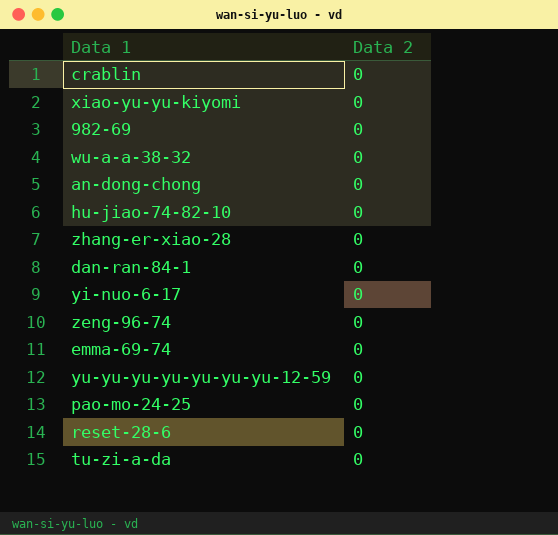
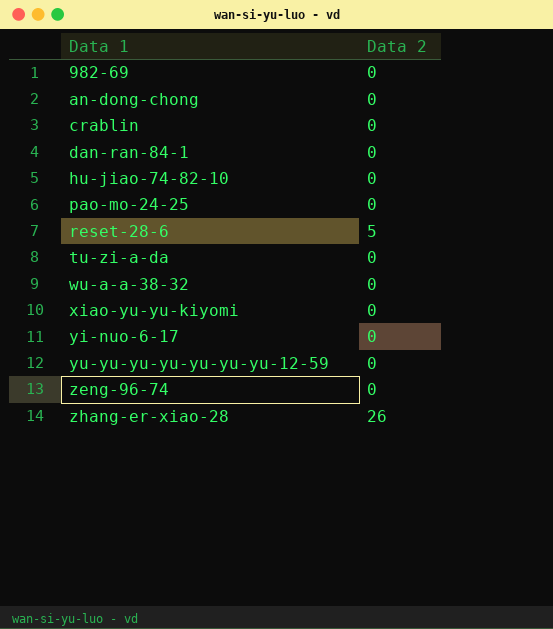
row order: none -> Data 1 ascending
row emma-69-74: 0 -> none
reset-28-6 | Data 2: 0 -> 5
zhang-er-xiao-28 | Data 2: 0 -> 26

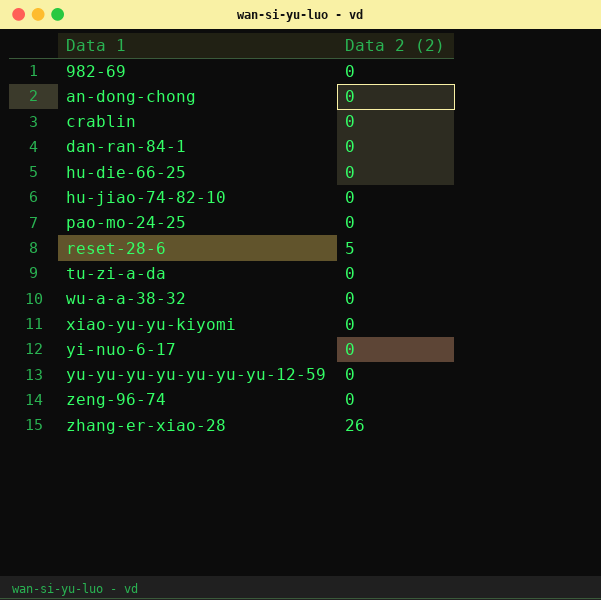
column name: Data 2 -> Data 2 (2)
row hu-die-66-25: none -> 0

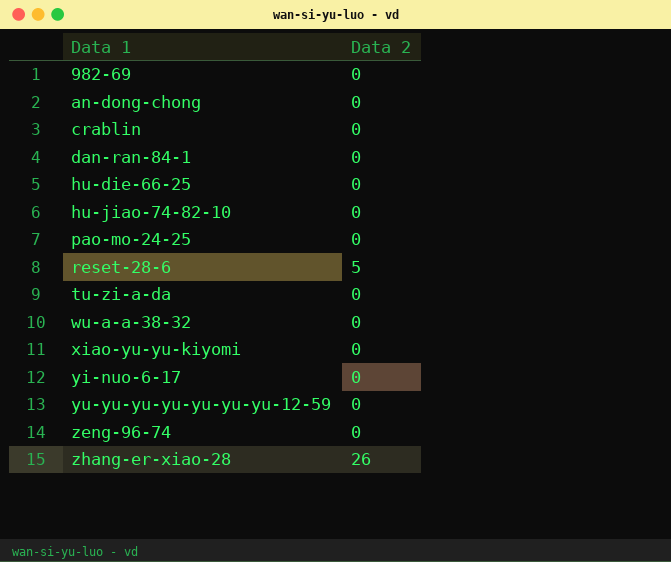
column name: Data 2 (2) -> Data 2

